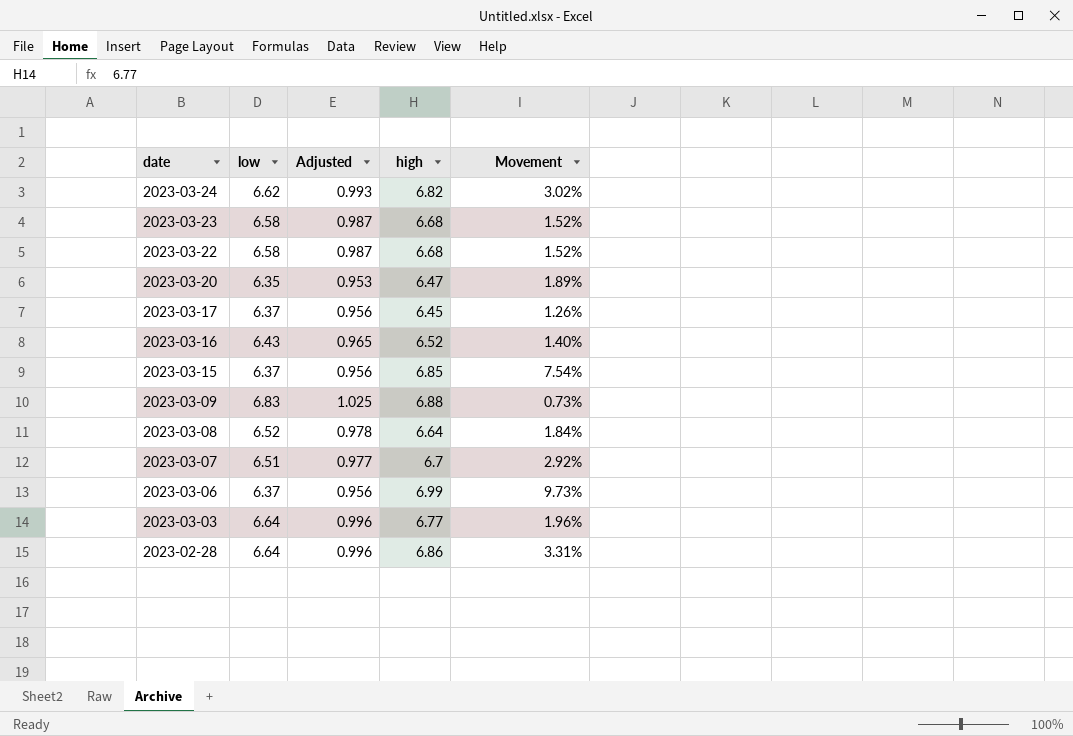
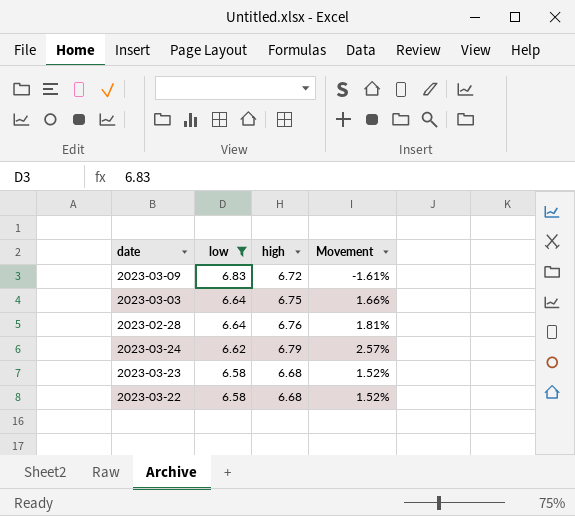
filter: none -> low >= 6.58
row order: date descending -> low descending
column Adjusted | formula: [low] * 0.15 -> none
2023-03-09 | high: 6.88 -> 6.72
2023-03-09 | Movement: 0.73% -> -1.61%
2023-03-03 | high: 6.77 -> 6.75
2023-03-03 | Movement: 1.96% -> 1.66%
2023-02-28 | high: 6.86 -> 6.76
2023-02-28 | Movement: 3.31% -> 1.81%
2023-03-24 | high: 6.82 -> 6.79
2023-03-24 | Movement: 3.02% -> 2.57%

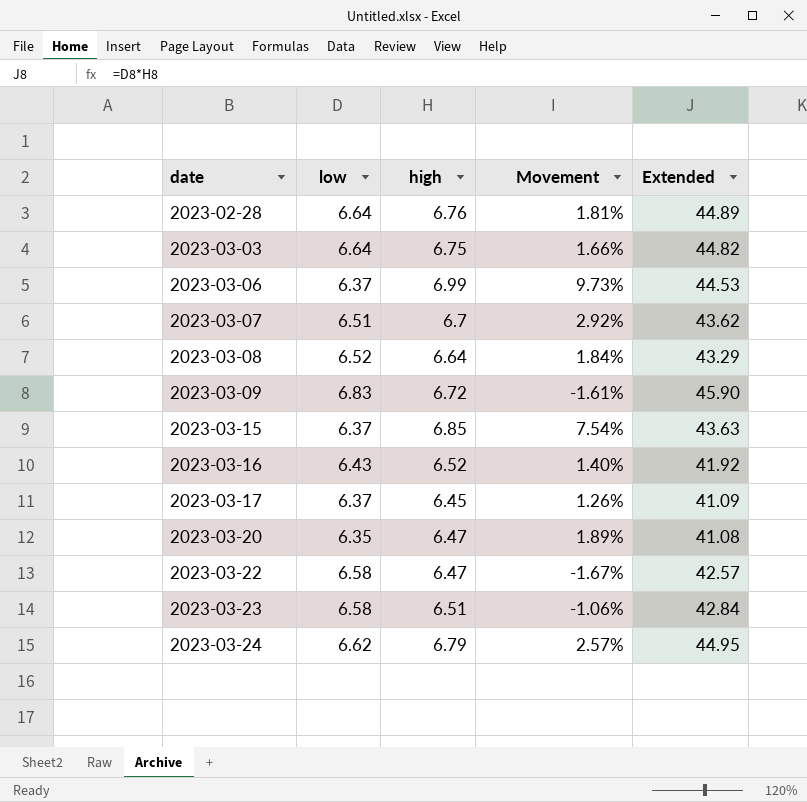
filter: low >= 6.58 -> none
row order: low descending -> date ascending
column Extended | formula: none -> [low] * [high]
2023-03-22 | high: 6.68 -> 6.47
2023-03-22 | Movement: 1.52% -> -1.67%
2023-03-23 | high: 6.68 -> 6.51
2023-03-23 | Movement: 1.52% -> -1.06%

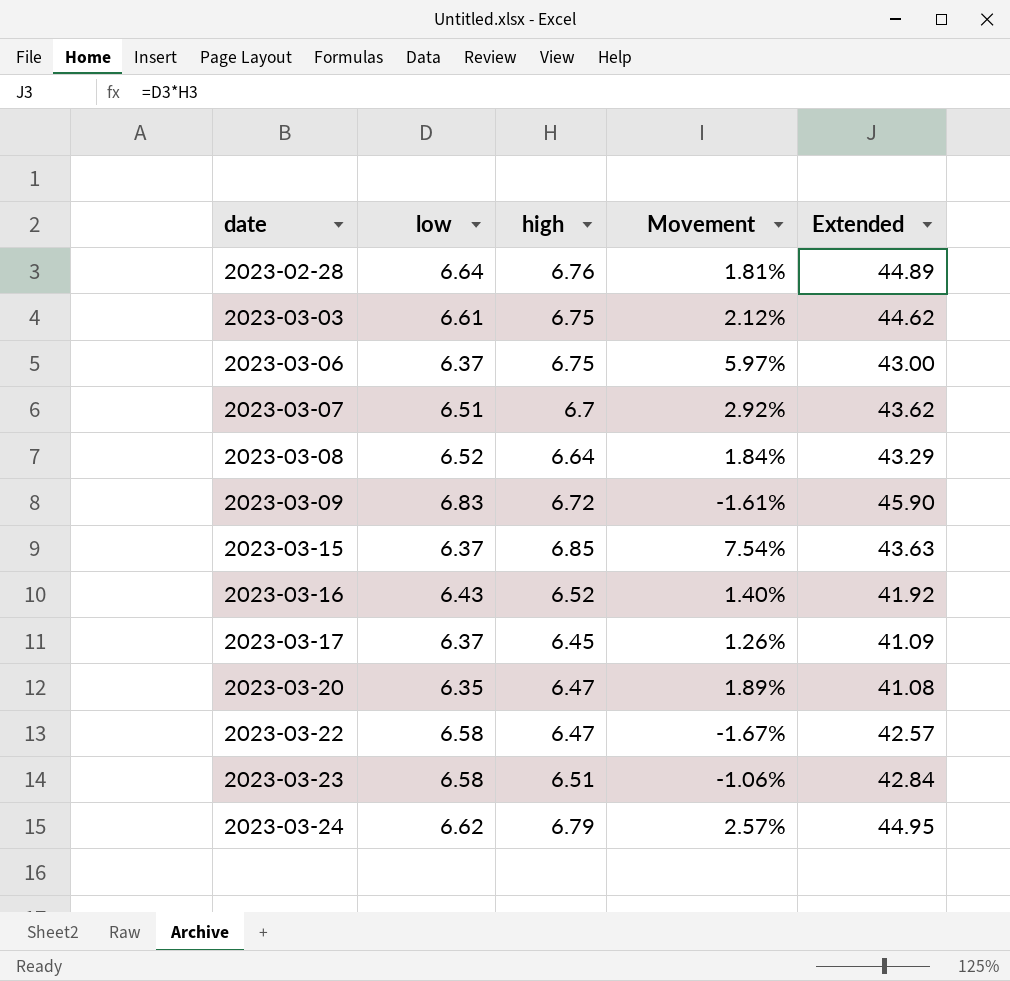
2023-03-03 | low: 6.64 -> 6.61
2023-03-03 | Movement: 1.66% -> 2.12%
2023-03-03 | Extended: 44.82 -> 44.62
2023-03-06 | high: 6.99 -> 6.75
2023-03-06 | Movement: 9.73% -> 5.97%
2023-03-06 | Extended: 44.53 -> 43.00

